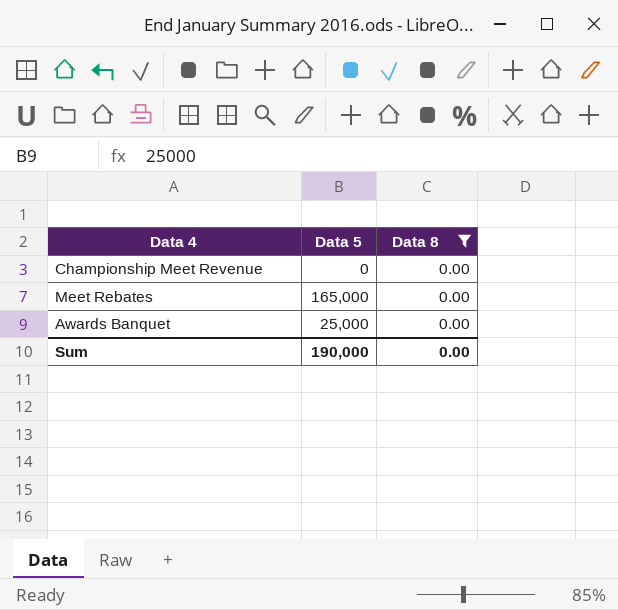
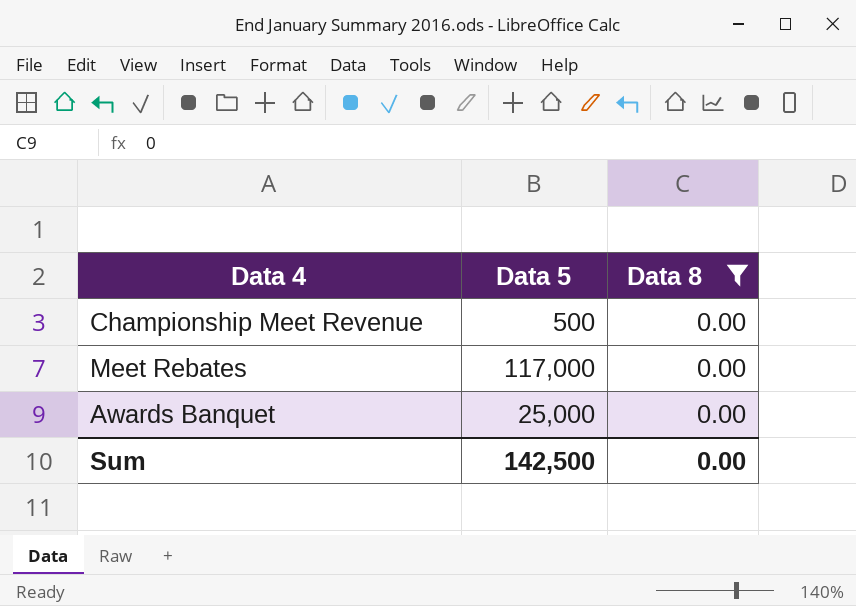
Championship Meet Revenue | Data 5: 0 -> 500
Meet Rebates | Data 5: 165,000 -> 117,000
Sum | Data 5: 190,000 -> 142,500

